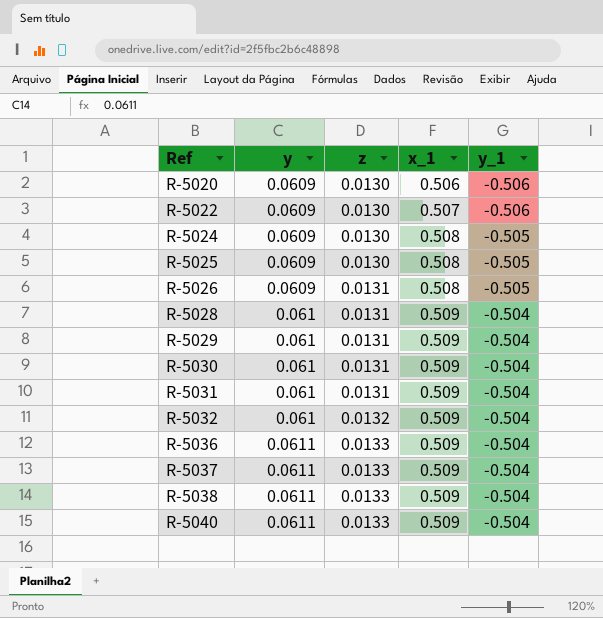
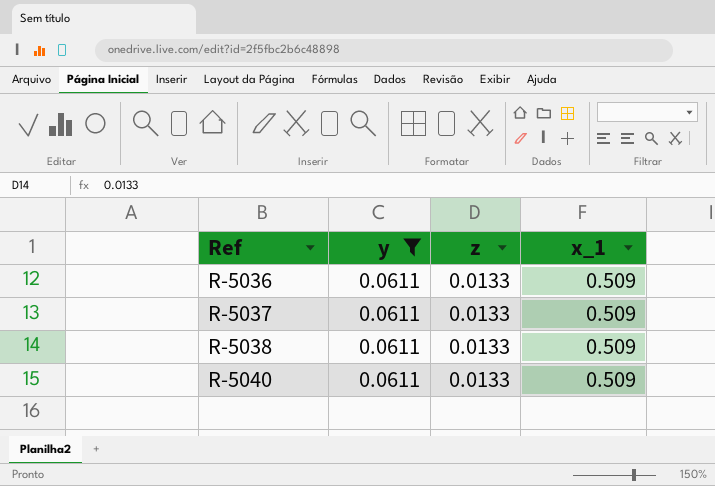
filter: none -> y = 0.0611
column y_1 | position: 5 -> none

